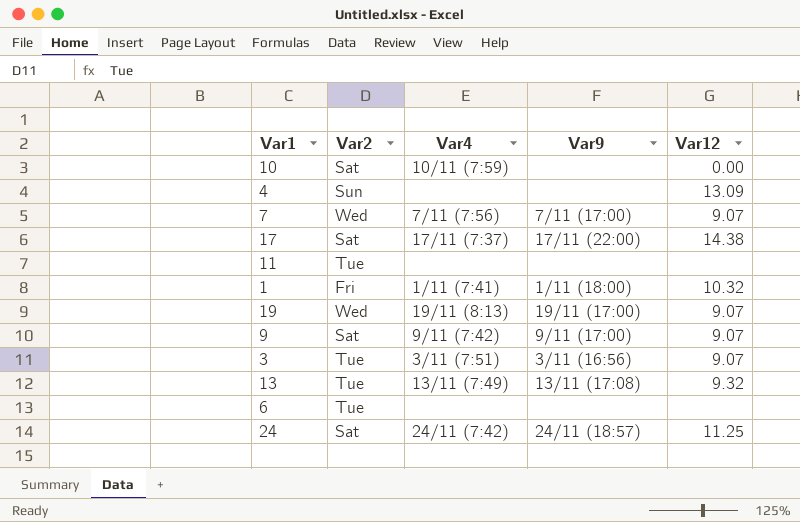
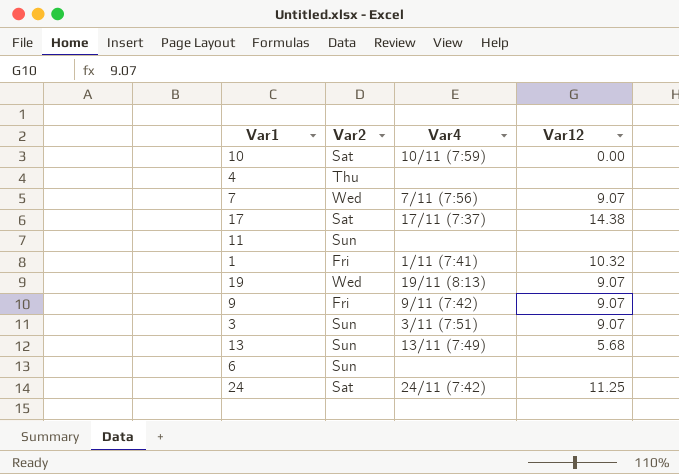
column Var9 | position: 4 -> none
4 | Var2: Sun -> Thu
4 | Var12: 13.09 -> none
11 | Var2: Tue -> Sun
9 | Var2: Sat -> Fri
3 | Var2: Tue -> Sun
13 | Var2: Tue -> Sun
13 | Var12: 9.32 -> 5.68
6 | Var2: Tue -> Sun

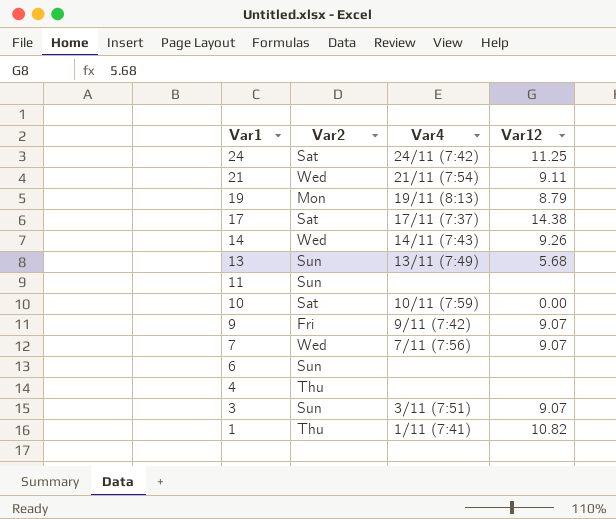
row order: none -> Var1 descending
row 21: none -> Wed | 21/11 (7:54) | 9.11
19 | Var2: Wed -> Mon
19 | Var12: 9.07 -> 8.79
row 14: none -> Wed | 14/11 (7:43) | 9.26
1 | Var2: Fri -> Thu
1 | Var12: 10.32 -> 10.82

